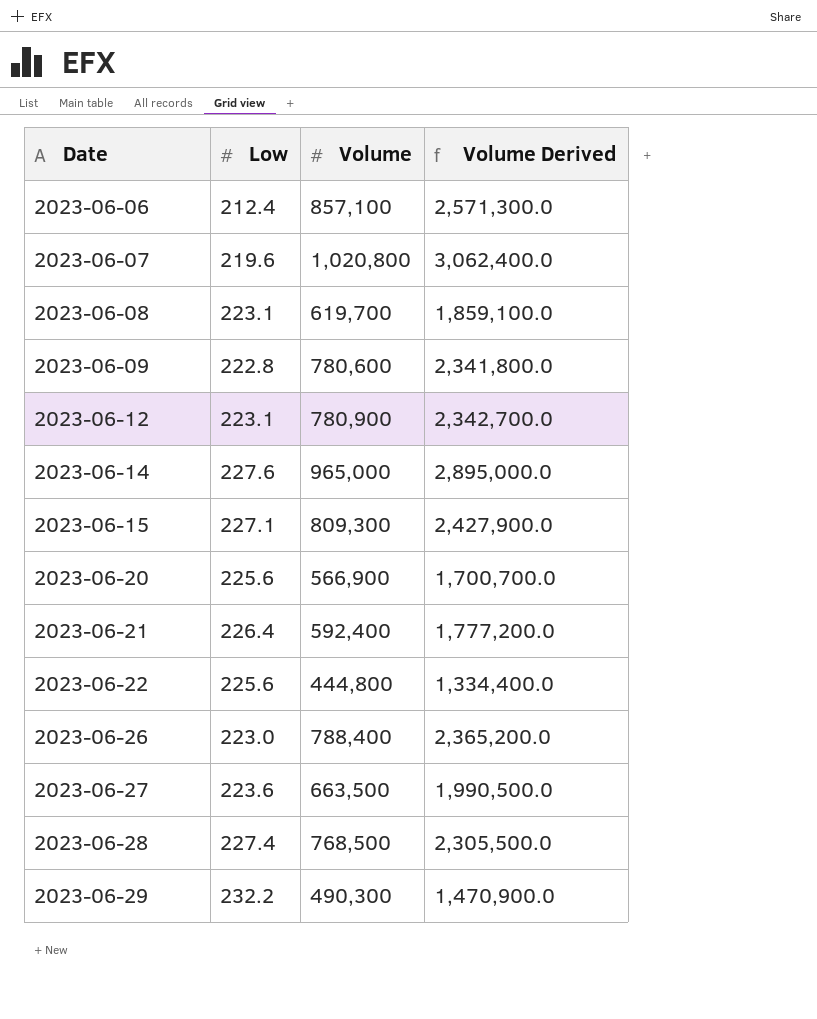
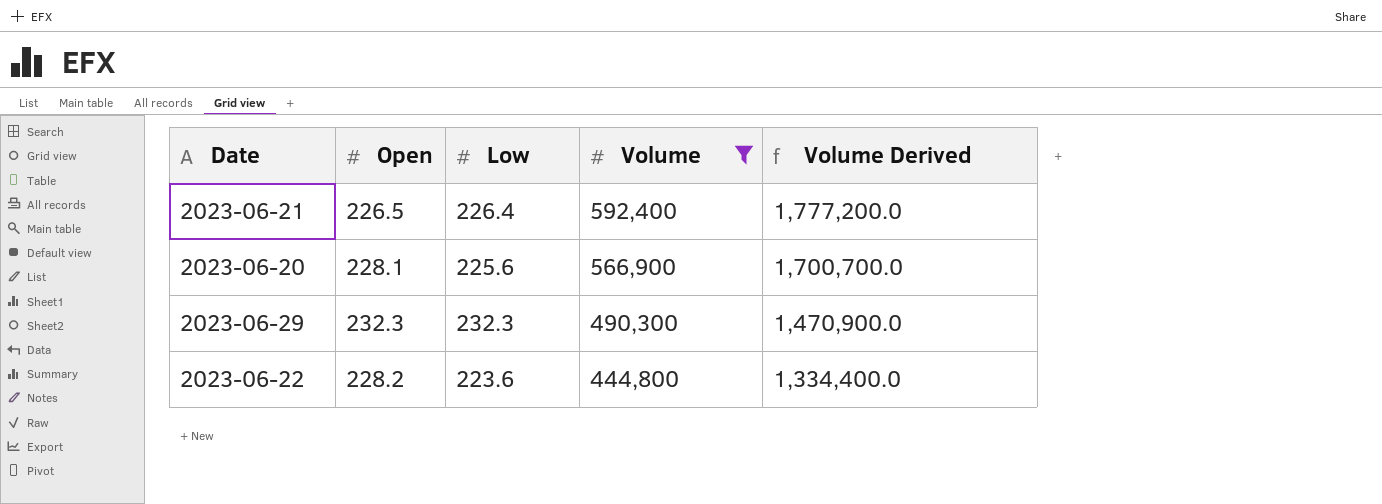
filter: none -> Volume <= 592,400
row order: Date ascending -> Volume descending
column Open | position: none -> 2
2023-06-29 | Low: 232.2 -> 232.3
2023-06-22 | Low: 225.6 -> 223.6

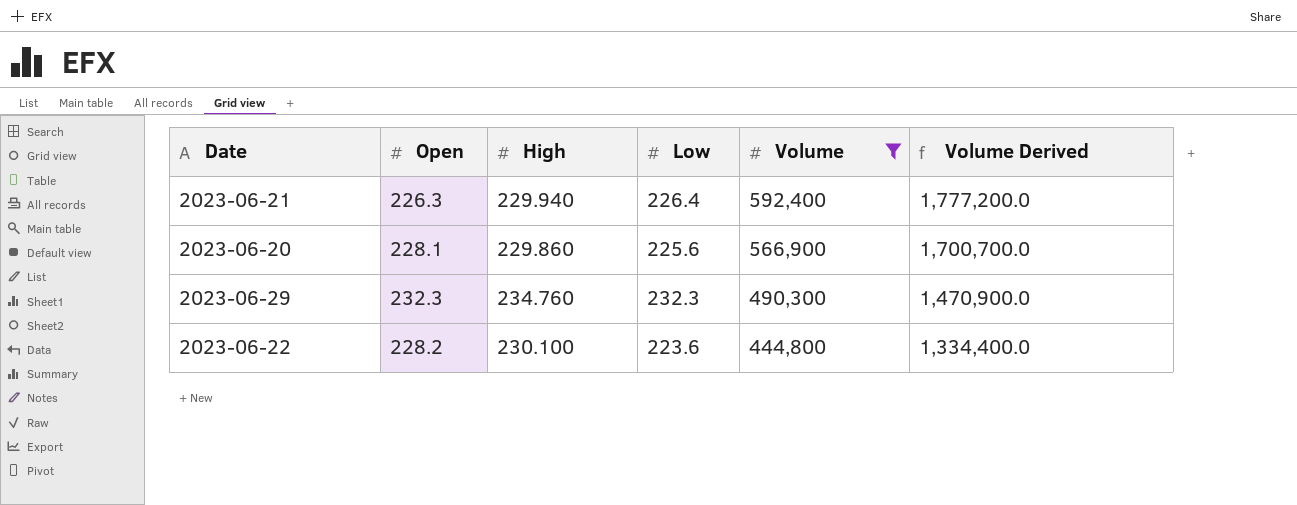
column High | position: none -> 3
2023-06-21 | Open: 226.5 -> 226.3

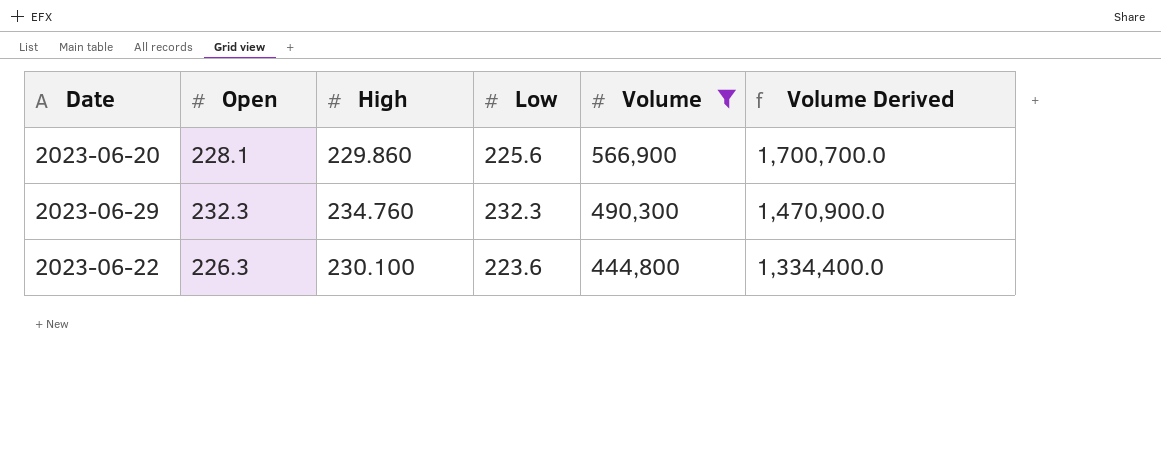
row 2023-06-21: 226.3 | 229.940 | 226.4 | 592,400 | 1,777,200.0 -> none
2023-06-22 | Open: 228.2 -> 226.3

